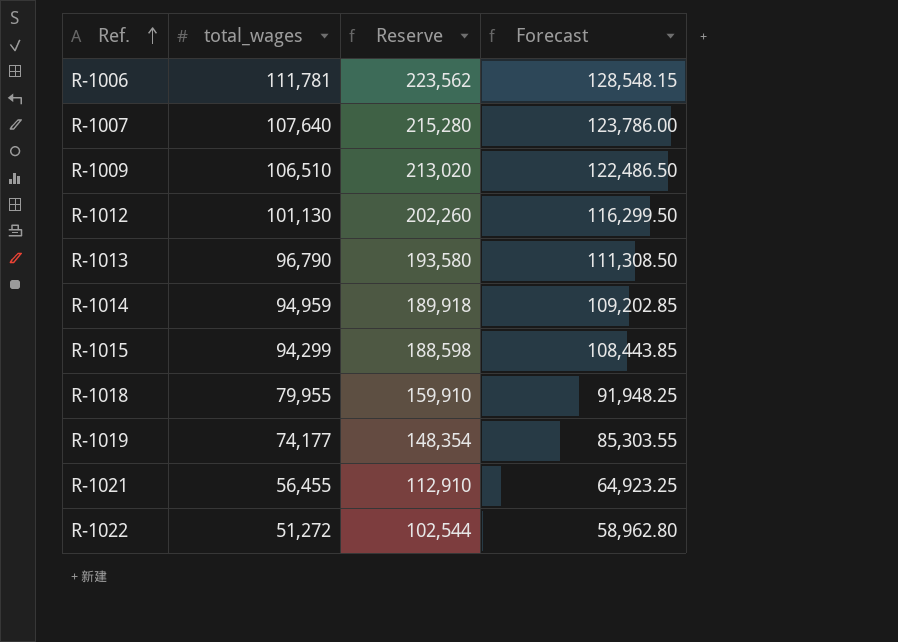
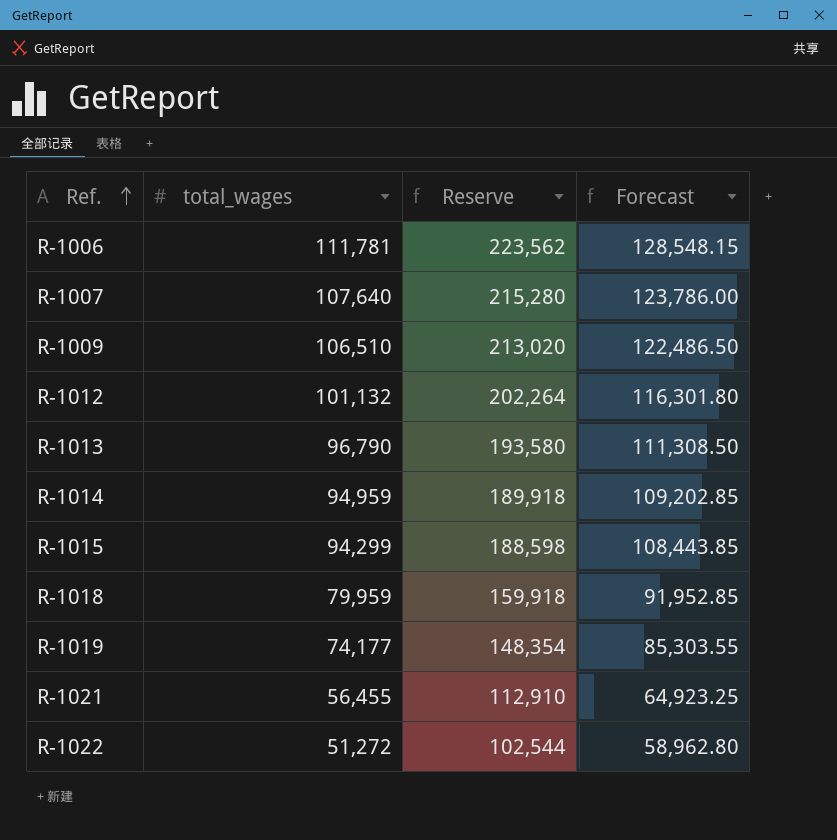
R-1012 | total_wages: 101,130 -> 101,132
R-1012 | Reserve: 202,260 -> 202,264
R-1012 | Forecast: 116,299.50 -> 116,301.80
R-1018 | total_wages: 79,955 -> 79,959
R-1018 | Reserve: 159,910 -> 159,918
R-1018 | Forecast: 91,948.25 -> 91,952.85

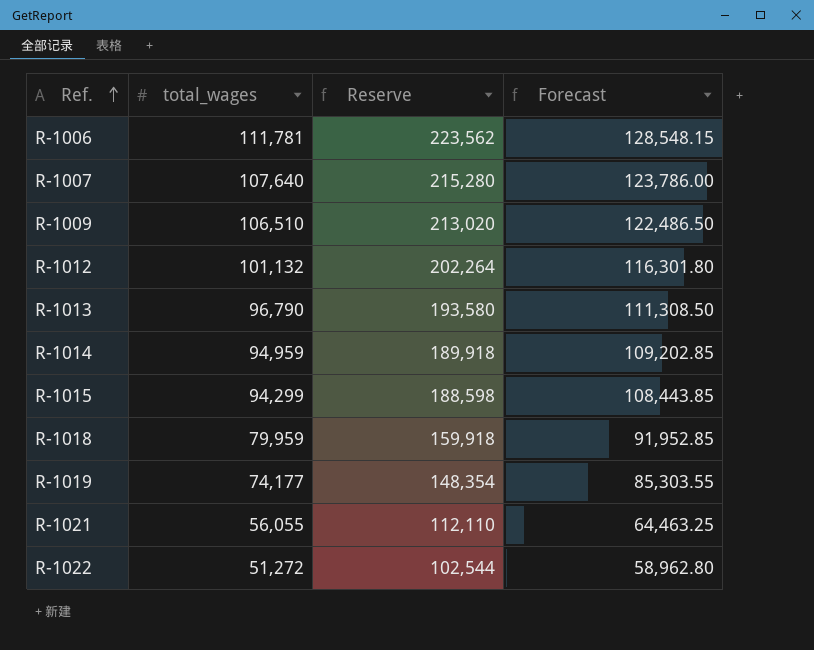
R-1021 | total_wages: 56,455 -> 56,055
R-1021 | Reserve: 112,910 -> 112,110
R-1021 | Forecast: 64,923.25 -> 64,463.25

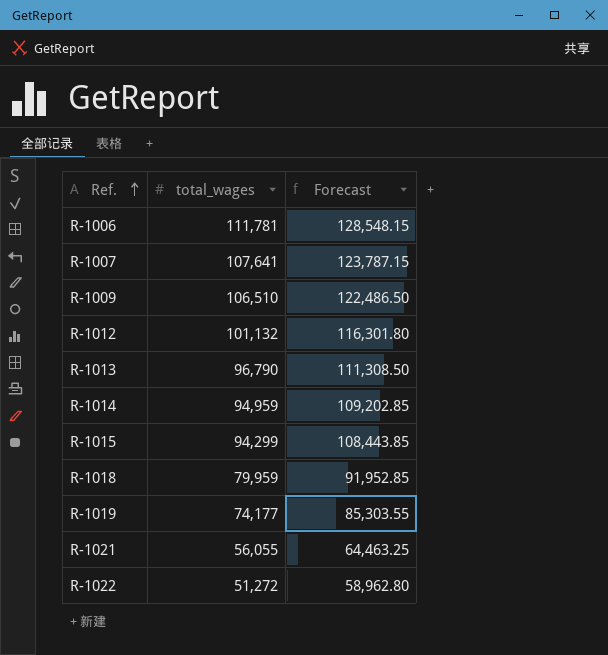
column Reserve | formula: [total_wages] * 2 -> none
R-1007 | total_wages: 107,640 -> 107,641
R-1007 | Forecast: 123,786.00 -> 123,787.15

